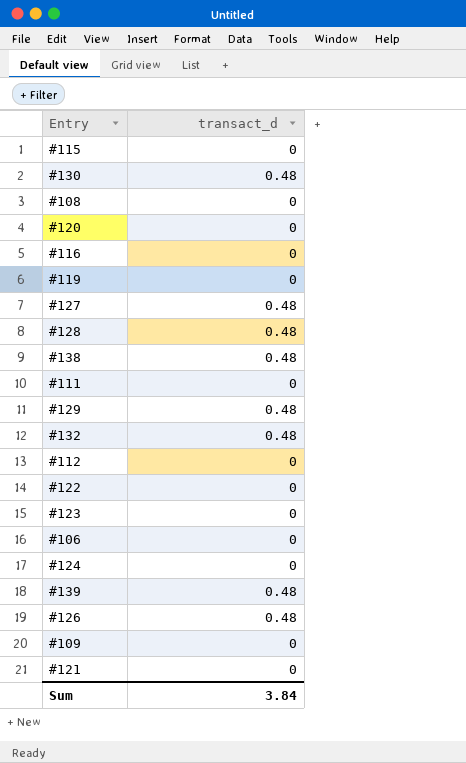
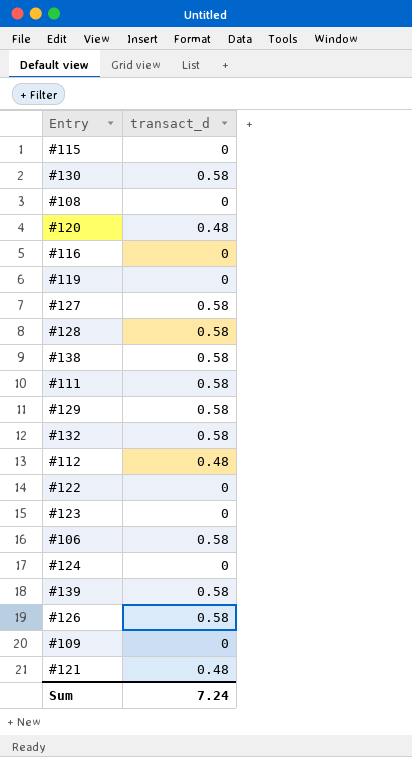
#130 | transact_d: 0.48 -> 0.58
#120 | transact_d: 0 -> 0.48
#127 | transact_d: 0.48 -> 0.58
#128 | transact_d: 0.48 -> 0.58
#138 | transact_d: 0.48 -> 0.58
#111 | transact_d: 0 -> 0.58
#129 | transact_d: 0.48 -> 0.58
#132 | transact_d: 0.48 -> 0.58
#112 | transact_d: 0 -> 0.48
#106 | transact_d: 0 -> 0.58
#139 | transact_d: 0.48 -> 0.58
#126 | transact_d: 0.48 -> 0.58
#121 | transact_d: 0 -> 0.48
Sum | transact_d: 3.84 -> 7.24

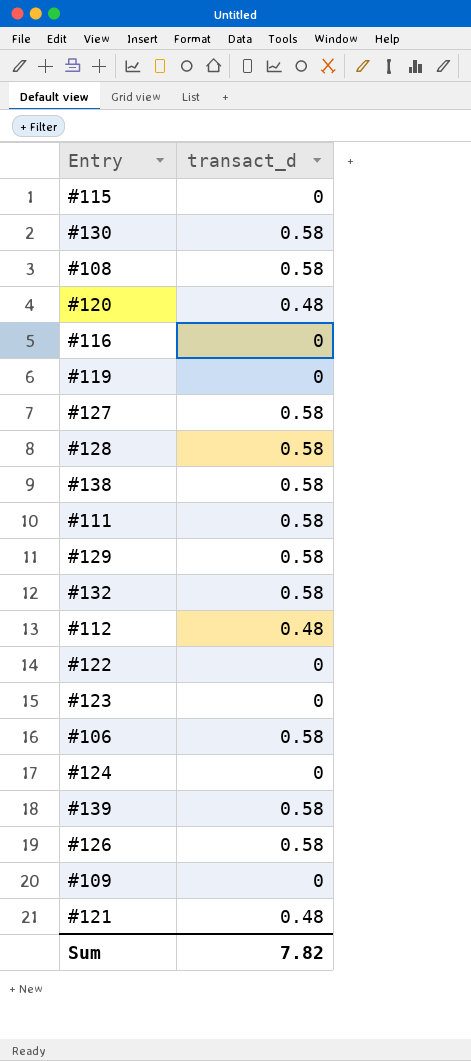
#108 | transact_d: 0 -> 0.58
Sum | transact_d: 7.24 -> 7.82

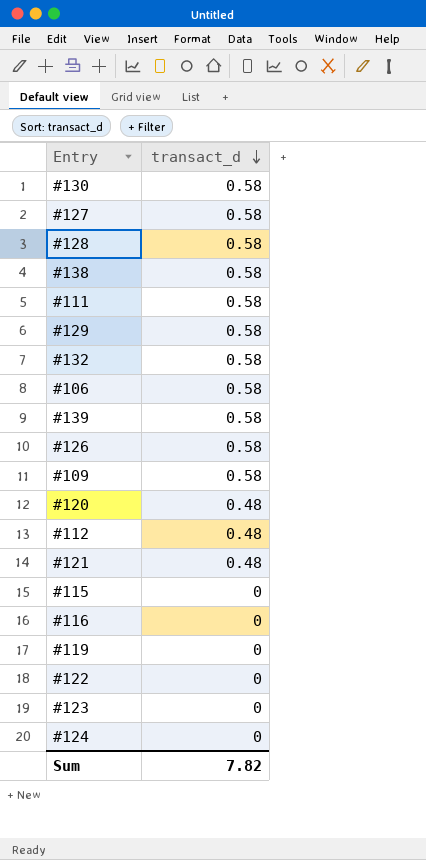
row order: none -> transact_d descending
row #108: 0.58 -> none
#109 | transact_d: 0 -> 0.58

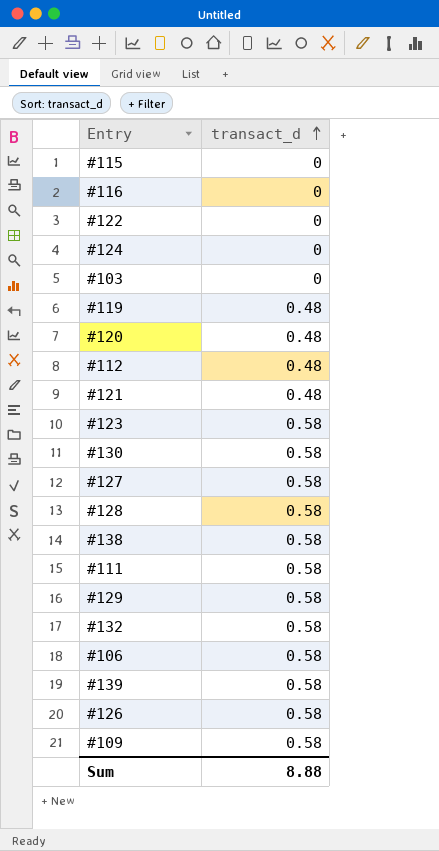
row order: transact_d descending -> transact_d ascending
row #103: none -> 0
#119 | transact_d: 0 -> 0.48
#123 | transact_d: 0 -> 0.58
Sum | transact_d: 7.82 -> 8.88

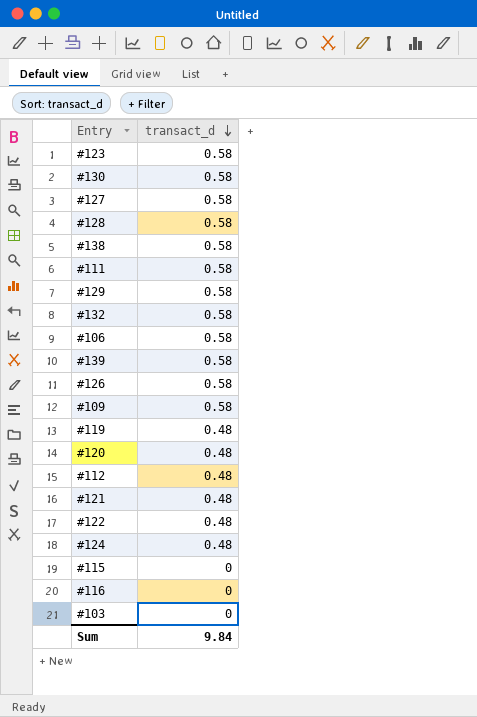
row order: transact_d ascending -> transact_d descending
#122 | transact_d: 0 -> 0.48
#124 | transact_d: 0 -> 0.48
Sum | transact_d: 8.88 -> 9.84

